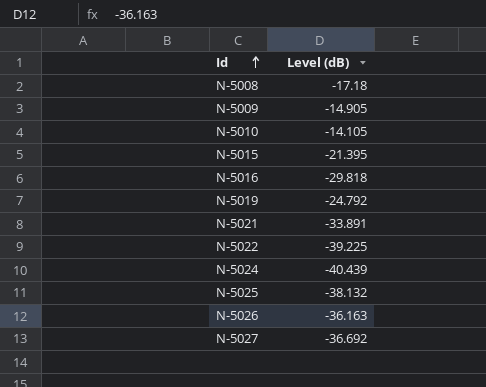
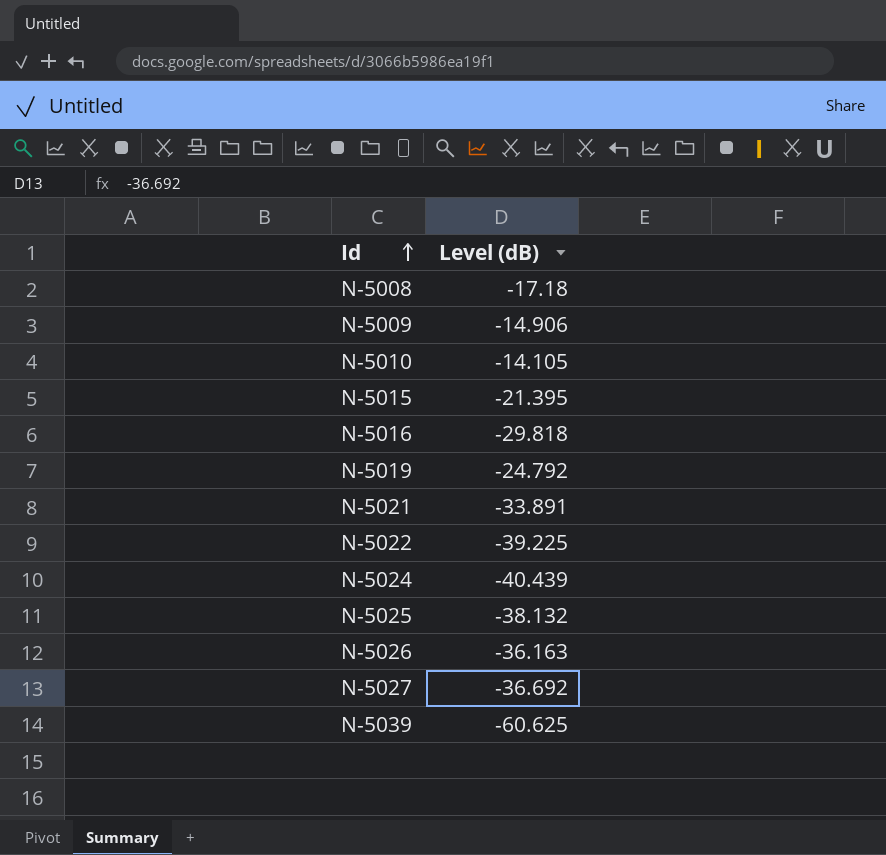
N-5009 | Level (dB): -14.905 -> -14.906
row N-5039: none -> -60.625

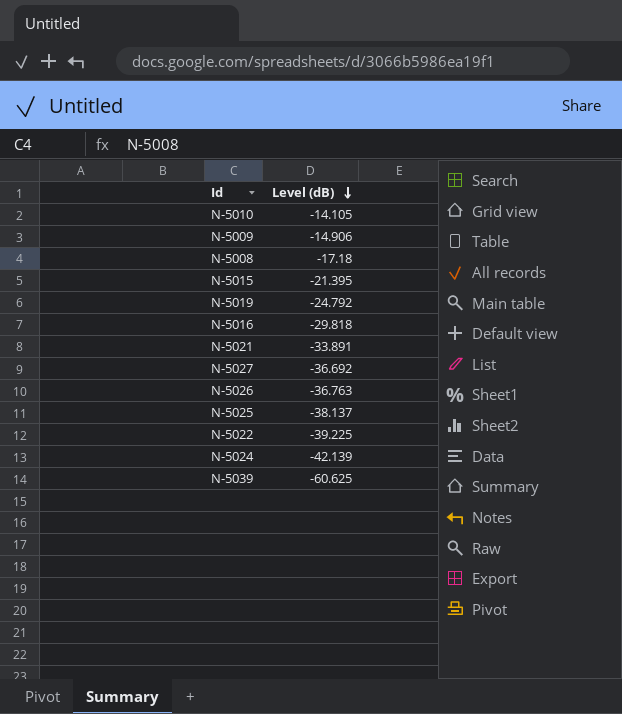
row order: Id ascending -> Level (dB) descending
N-5026 | Level (dB): -36.163 -> -36.763
N-5025 | Level (dB): -38.132 -> -38.137
N-5024 | Level (dB): -40.439 -> -42.139

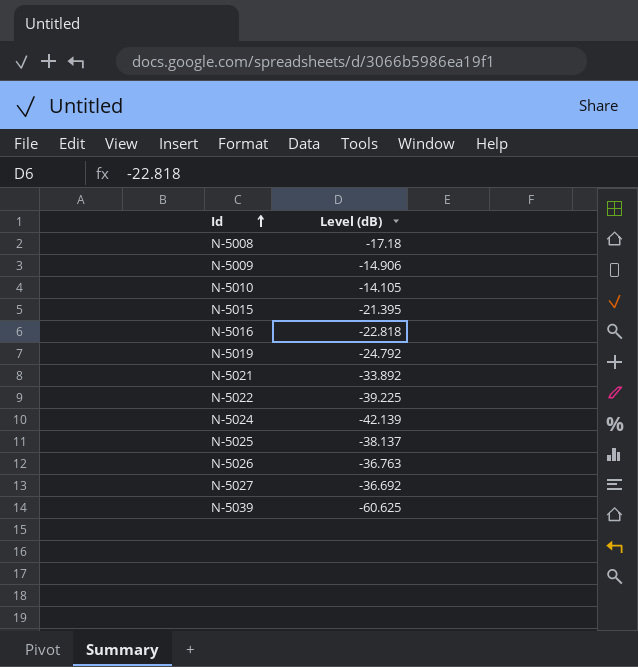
row order: Level (dB) descending -> Id ascending
N-5016 | Level (dB): -29.818 -> -22.818
N-5021 | Level (dB): -33.891 -> -33.892

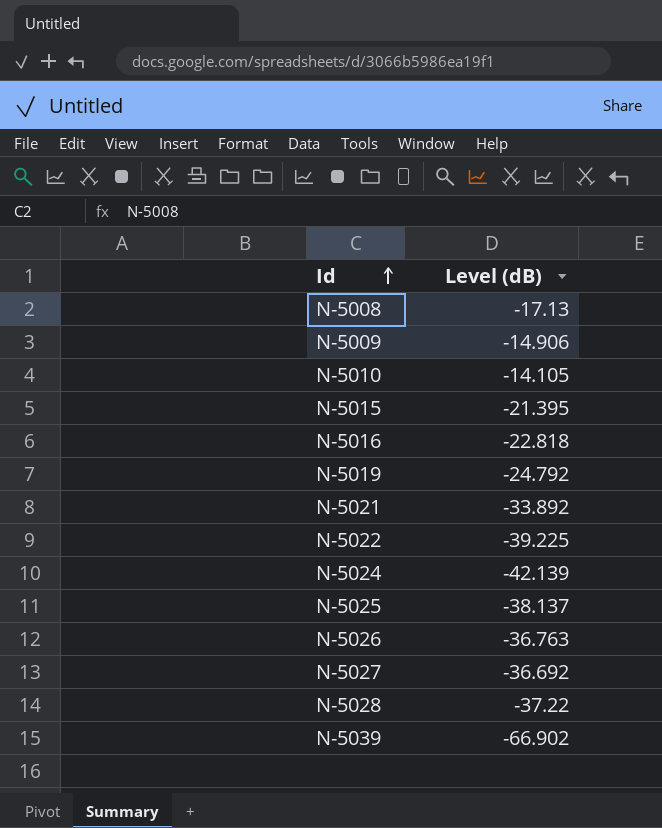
N-5008 | Level (dB): -17.18 -> -17.13
row N-5028: none -> -37.22
N-5039 | Level (dB): -60.625 -> -66.902

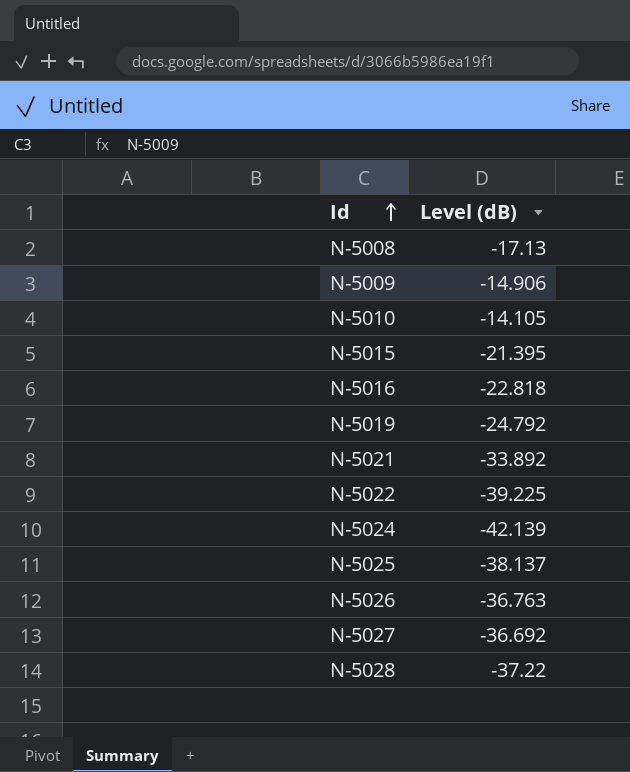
row N-5039: -66.902 -> none

